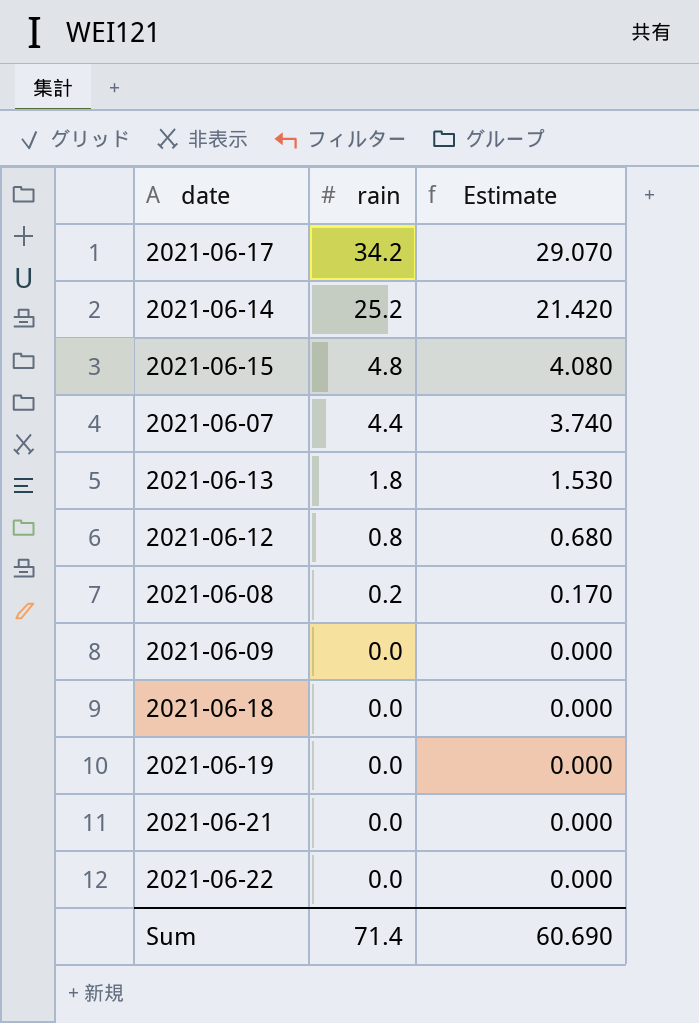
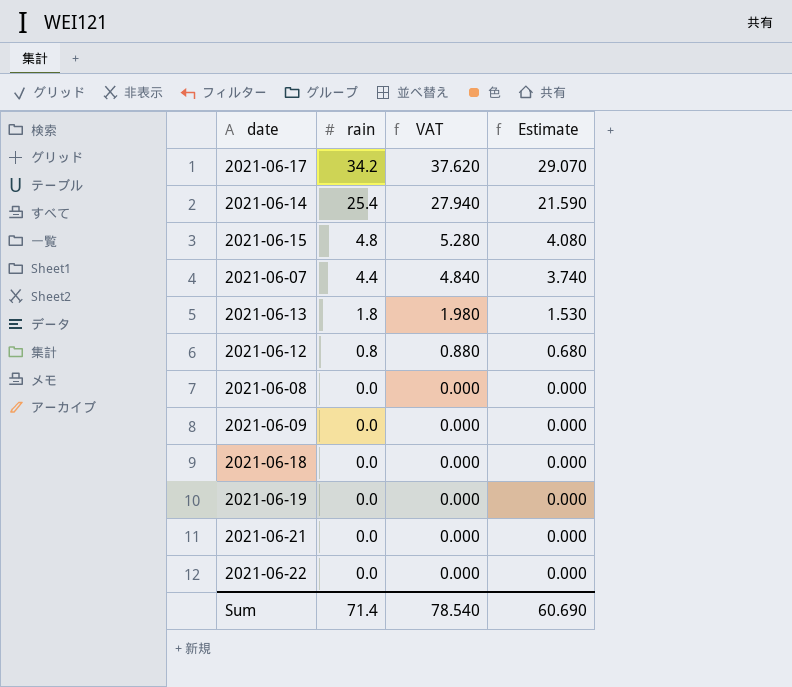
column VAT | formula: none -> [rain] * 1.1
2021-06-14 | rain: 25.2 -> 25.4
2021-06-14 | Estimate: 21.420 -> 21.590
2021-06-08 | rain: 0.2 -> 0.0
2021-06-08 | Estimate: 0.170 -> 0.000

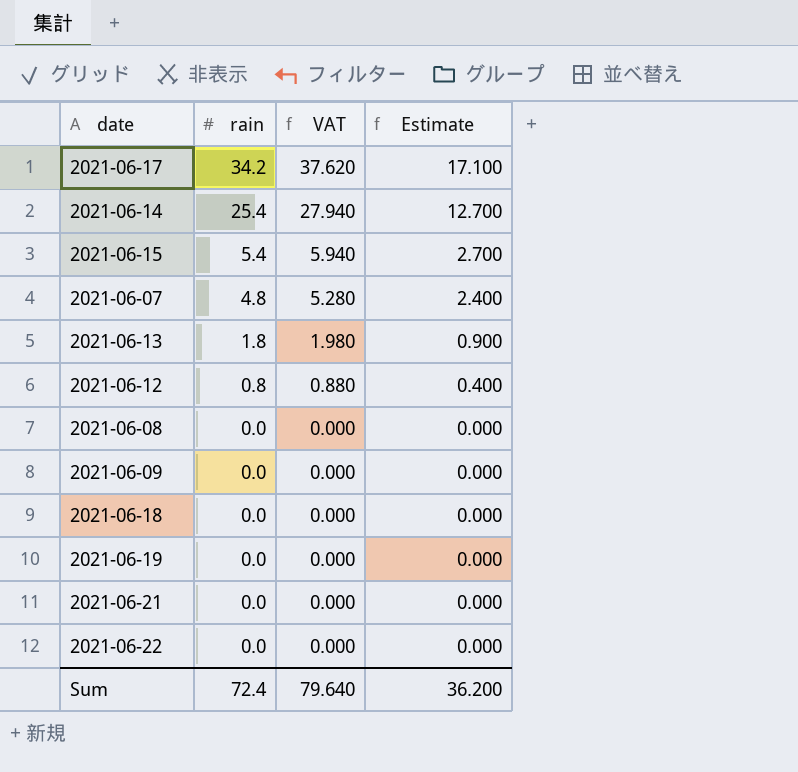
column Estimate | formula: [rain] * 0.85 -> [rain] * 0.5
2021-06-15 | rain: 4.8 -> 5.4
2021-06-15 | VAT: 5.280 -> 5.940
2021-06-07 | rain: 4.4 -> 4.8
2021-06-07 | VAT: 4.840 -> 5.280
Sum | rain: 71.4 -> 72.4
Sum | VAT: 78.540 -> 79.640
Sum | Estimate: 60.690 -> 36.200

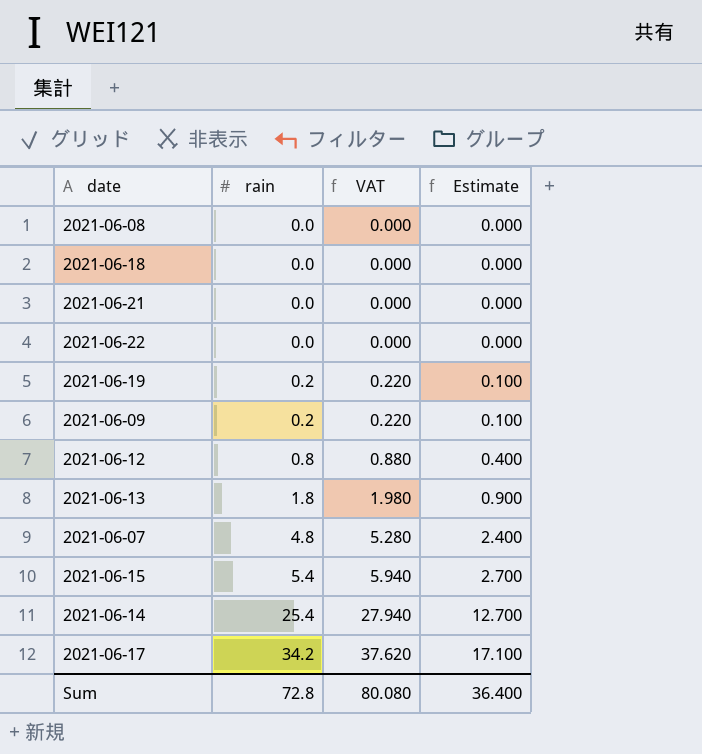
row order: rain descending -> rain ascending
2021-06-19 | rain: 0.0 -> 0.2
2021-06-19 | VAT: 0.000 -> 0.220
2021-06-19 | Estimate: 0.000 -> 0.100
2021-06-09 | rain: 0.0 -> 0.2
2021-06-09 | VAT: 0.000 -> 0.220
2021-06-09 | Estimate: 0.000 -> 0.100
Sum | rain: 72.4 -> 72.8
Sum | VAT: 79.640 -> 80.080
Sum | Estimate: 36.200 -> 36.400

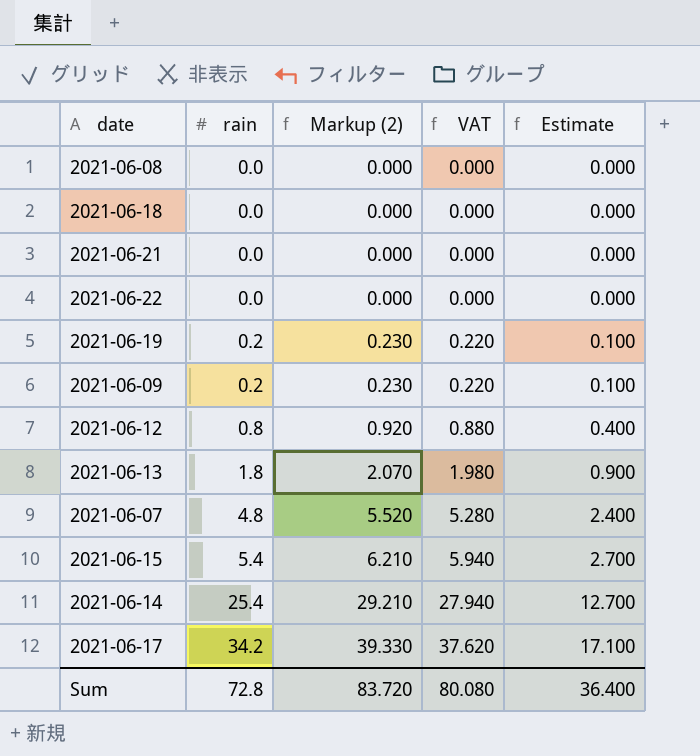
column Markup (2) | formula: none -> [rain] * 1.15

